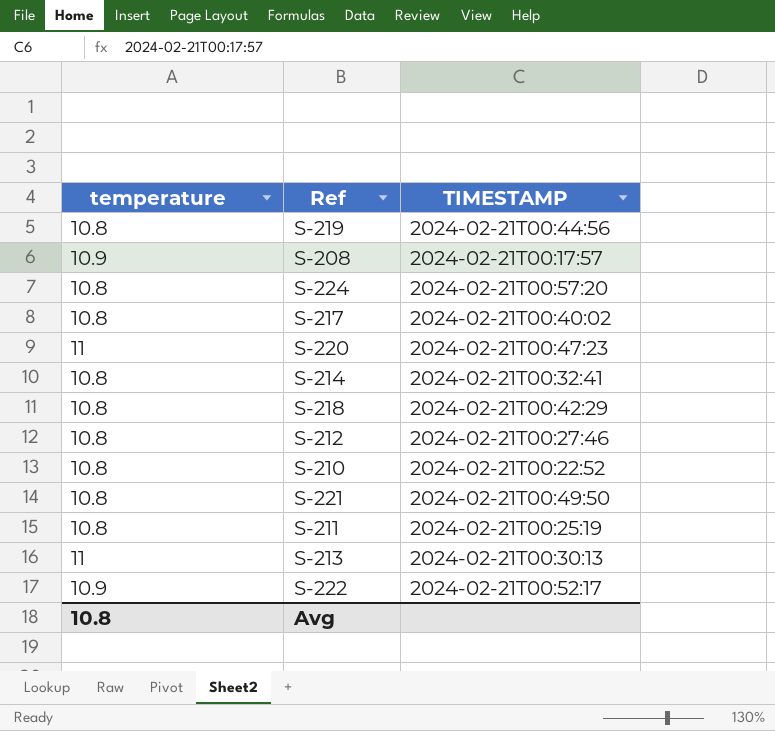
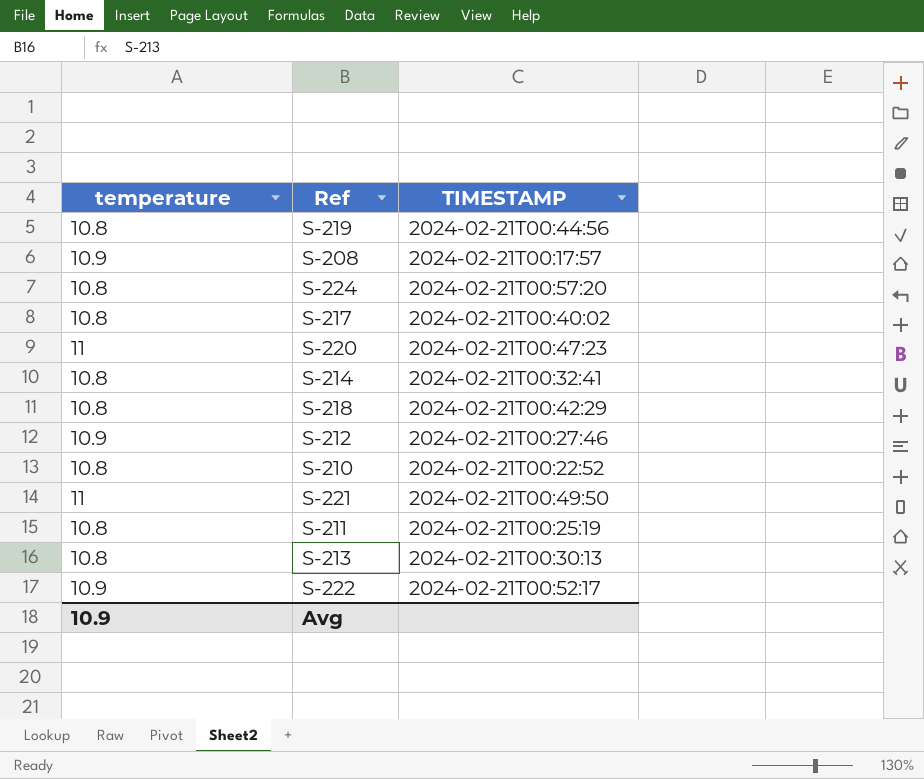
S-212 | temperature: 10.8 -> 10.9
S-221 | temperature: 10.8 -> 11
S-213 | temperature: 11 -> 10.8
Avg | temperature: 10.8 -> 10.9

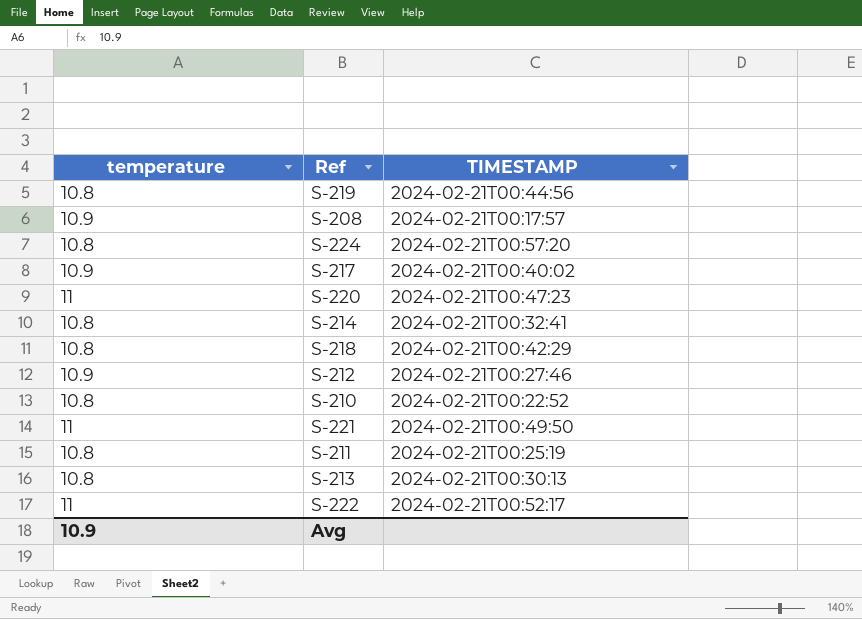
S-217 | temperature: 10.8 -> 10.9
S-222 | temperature: 10.9 -> 11

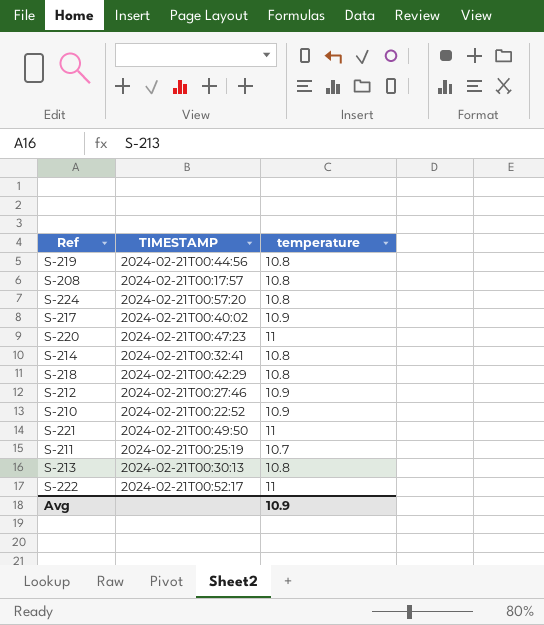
column temperature | position: 1 -> 3
S-208 | temperature: 10.9 -> 10.8
S-210 | temperature: 10.8 -> 10.9
S-211 | temperature: 10.8 -> 10.7

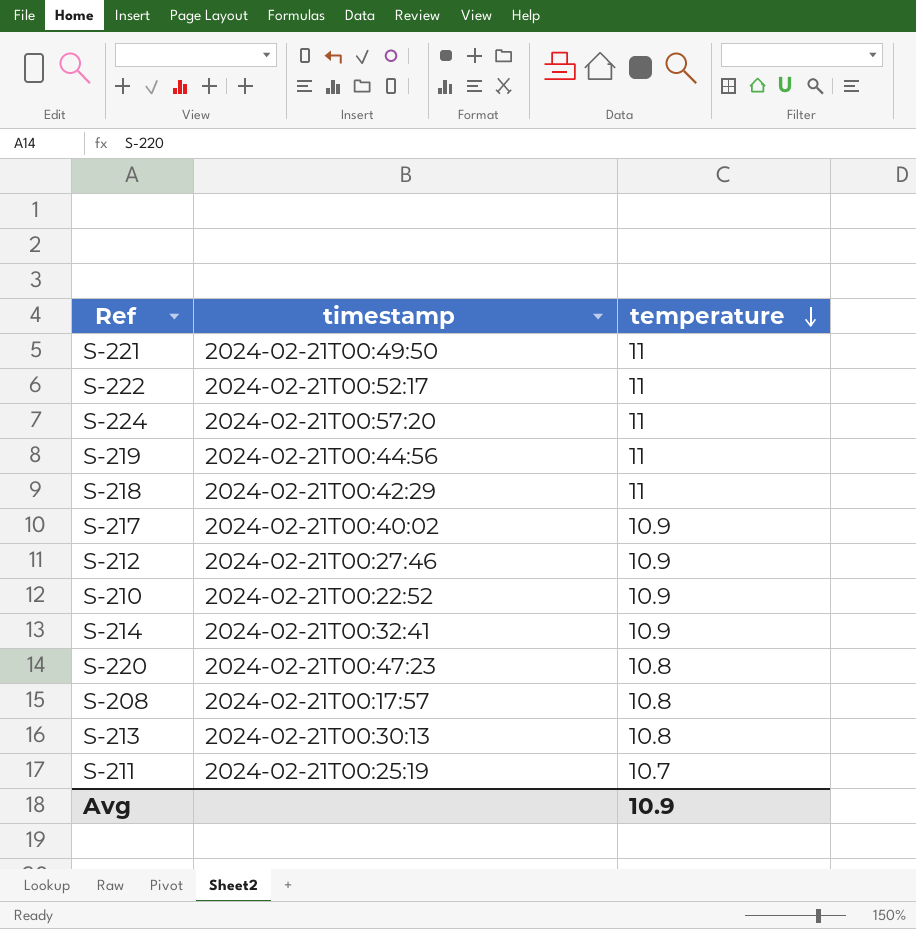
row order: none -> temperature descending
column name: TIMESTAMP -> timestamp
S-224 | temperature: 10.8 -> 11
S-219 | temperature: 10.8 -> 11
S-218 | temperature: 10.8 -> 11
S-214 | temperature: 10.8 -> 10.9
S-220 | temperature: 11 -> 10.8

